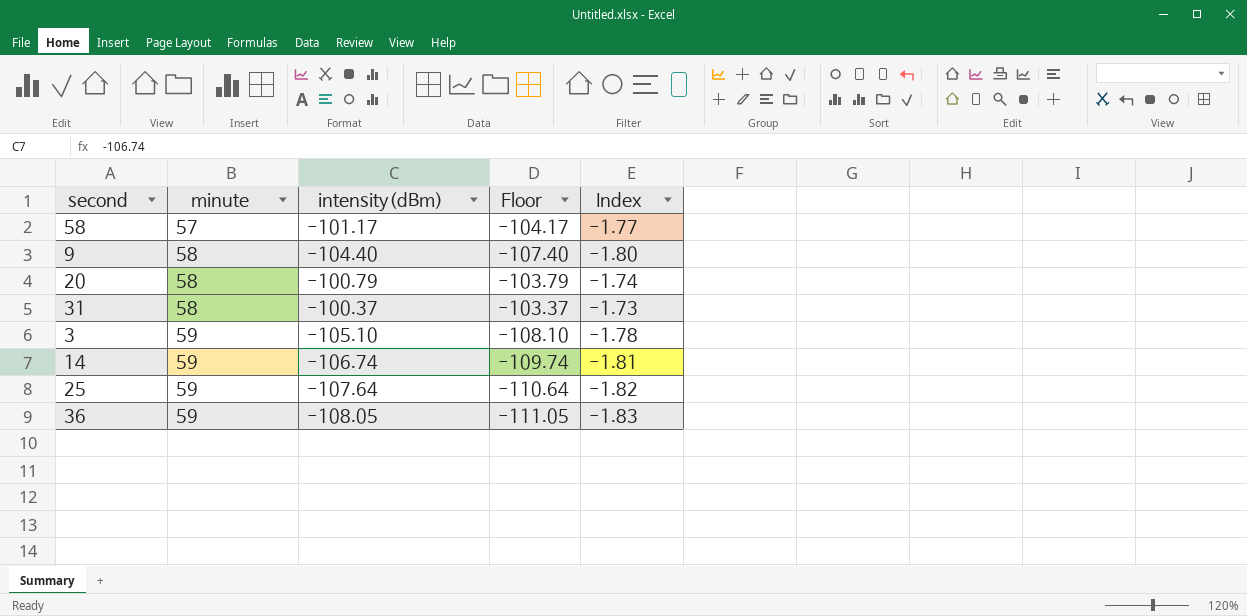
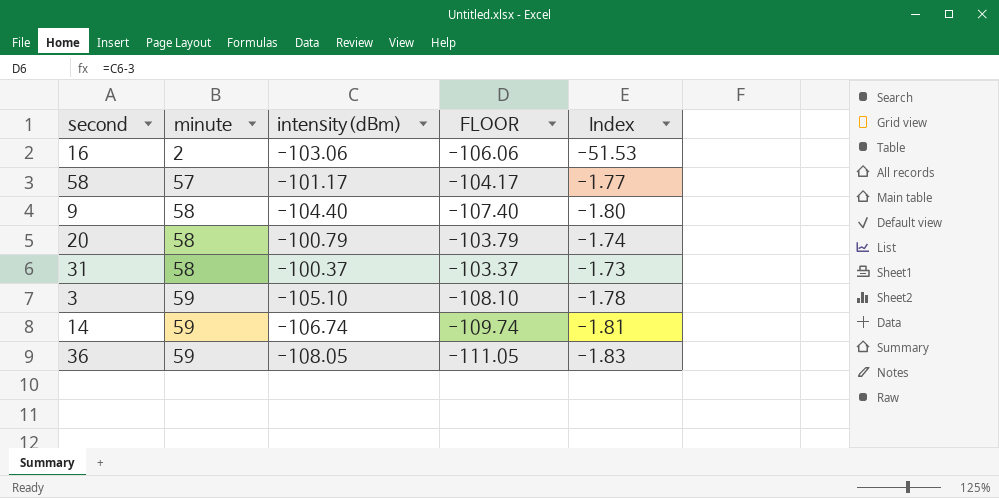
column name: Floor -> FLOOR
row 25: 59 | -107.64 | -110.64 | -1.82 -> none
row 16: none -> 2 | -103.06 | -106.06 | -51.53

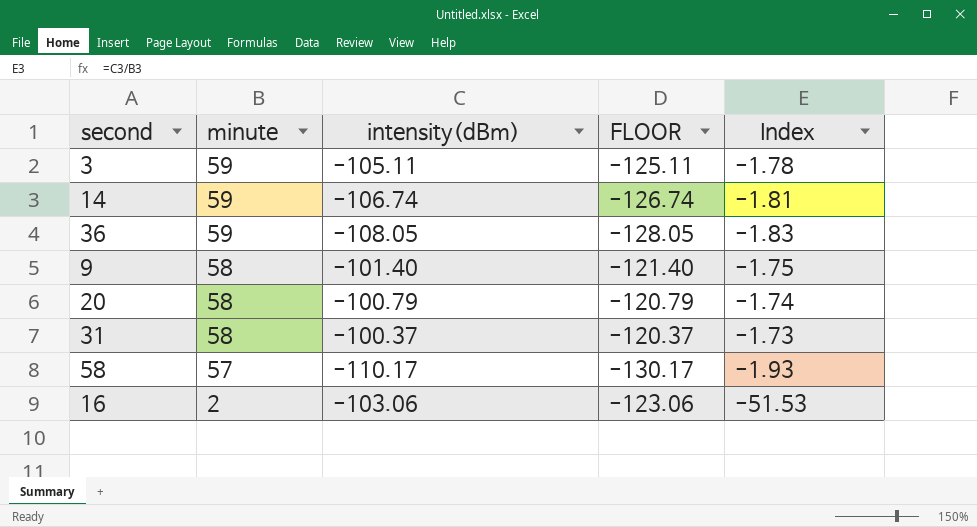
row order: minute ascending -> minute descending
column FLOOR | formula: [intensity(dBm)] - 3 -> [intensity(dBm)] - 20
3 | intensity(dBm): -105.10 -> -105.11
9 | intensity(dBm): -104.40 -> -101.40
9 | Index: -1.80 -> -1.75
58 | intensity(dBm): -101.17 -> -110.17
58 | Index: -1.77 -> -1.93

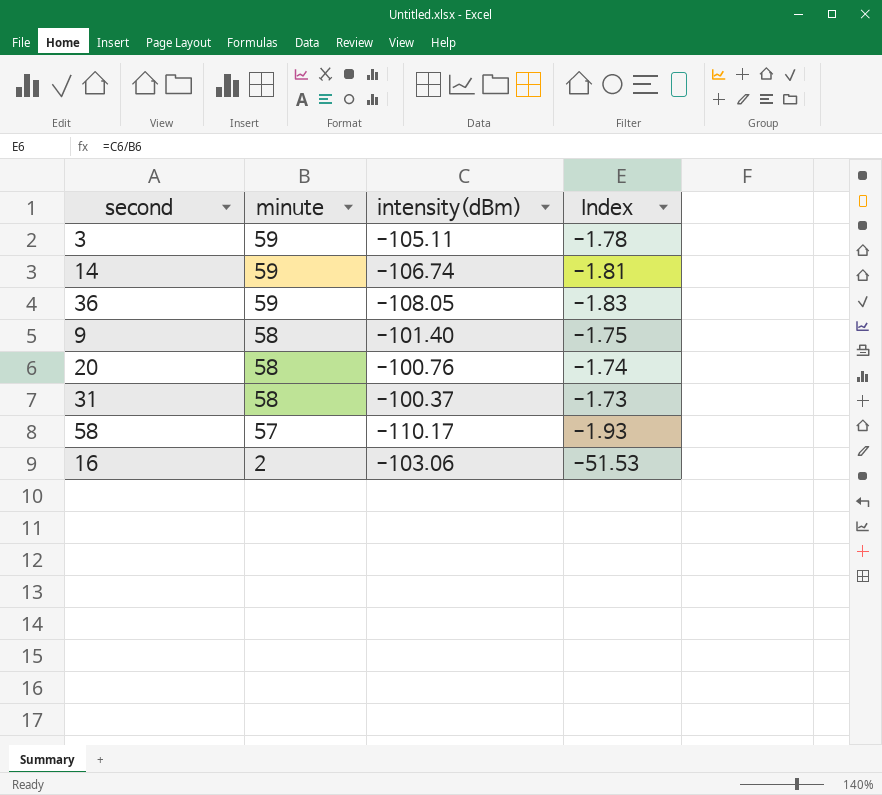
column FLOOR | formula: [intensity(dBm)] - 20 -> none
20 | intensity(dBm): -100.79 -> -100.76

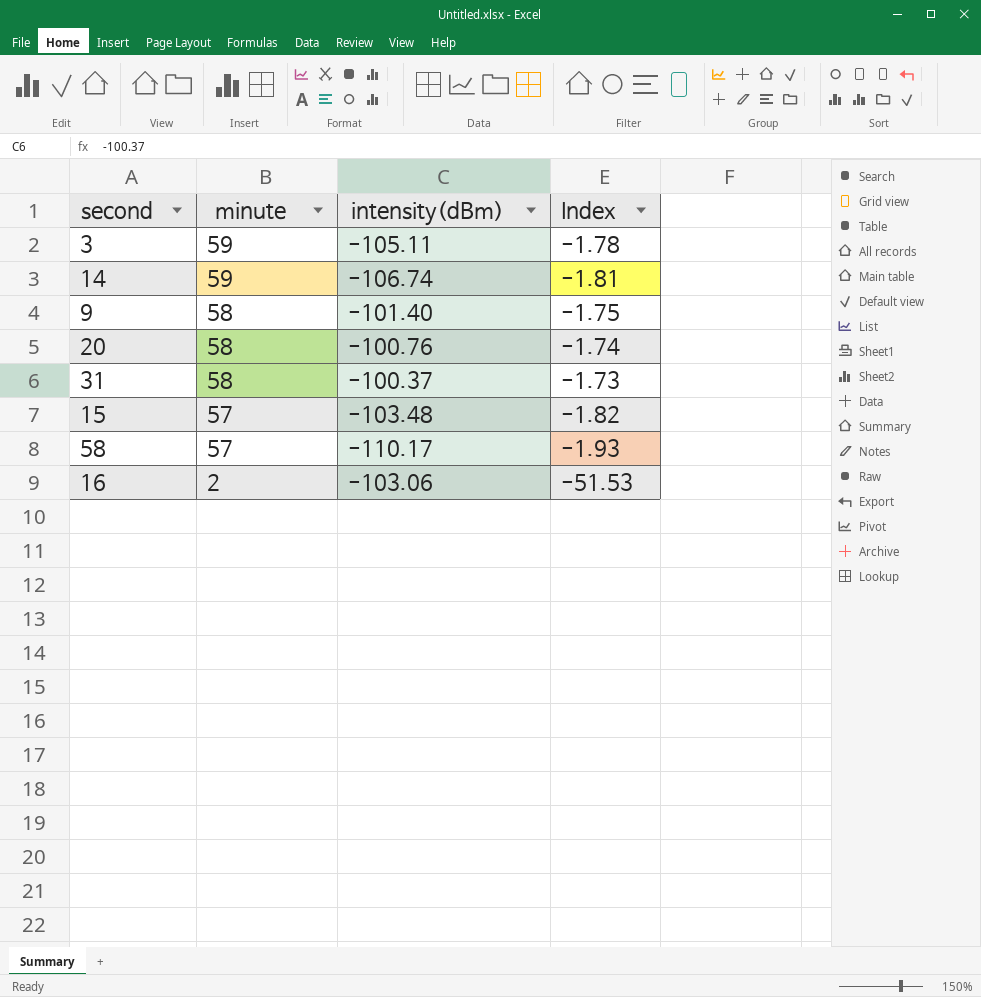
row 36: 59 | -108.05 | -1.83 -> none
row 15: none -> 57 | -103.48 | -1.82

